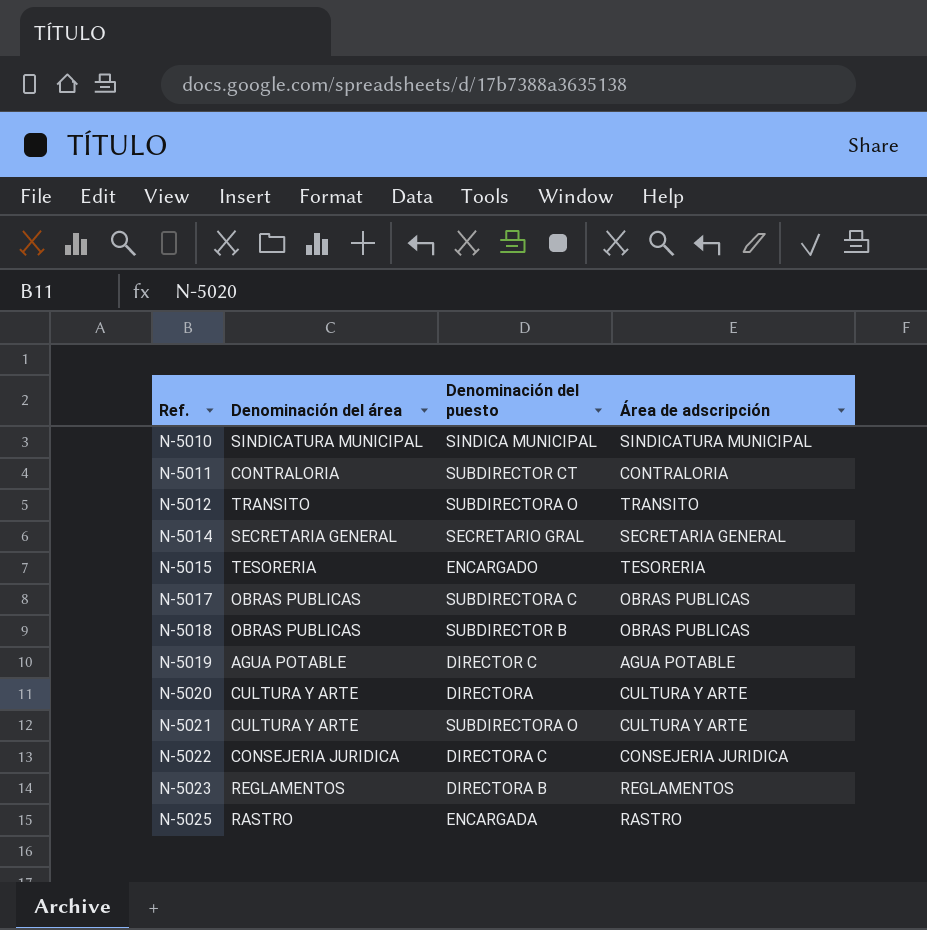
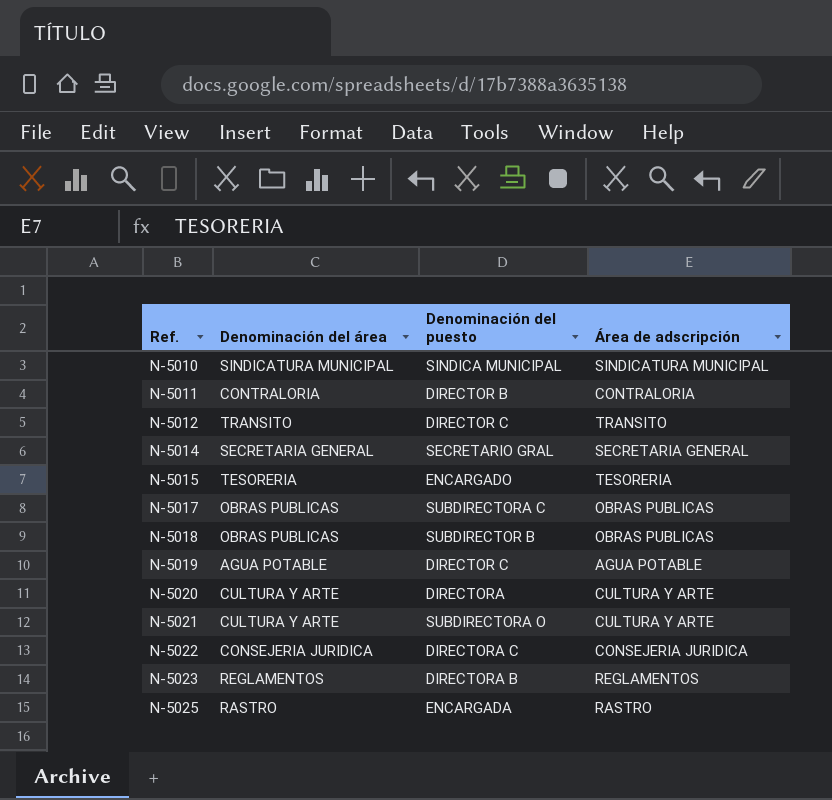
N-5011 | Denominación del puesto: SUBDIRECTOR CT -> DIRECTOR B
N-5012 | Denominación del puesto: SUBDIRECTORA O -> DIRECTOR C

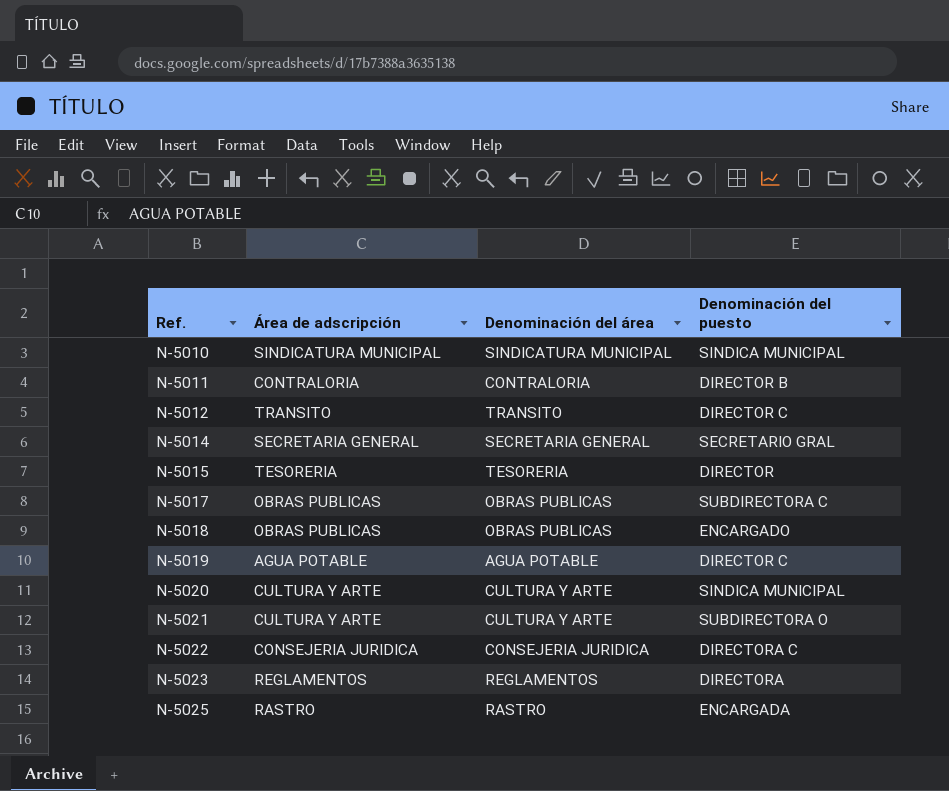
column Área de adscripción | position: 4 -> 2
N-5015 | Denominación del puesto: ENCARGADO -> DIRECTOR
N-5018 | Denominación del puesto: SUBDIRECTOR B -> ENCARGADO
N-5020 | Denominación del puesto: DIRECTORA -> SINDICA MUNICIPAL
N-5023 | Denominación del puesto: DIRECTORA B -> DIRECTORA

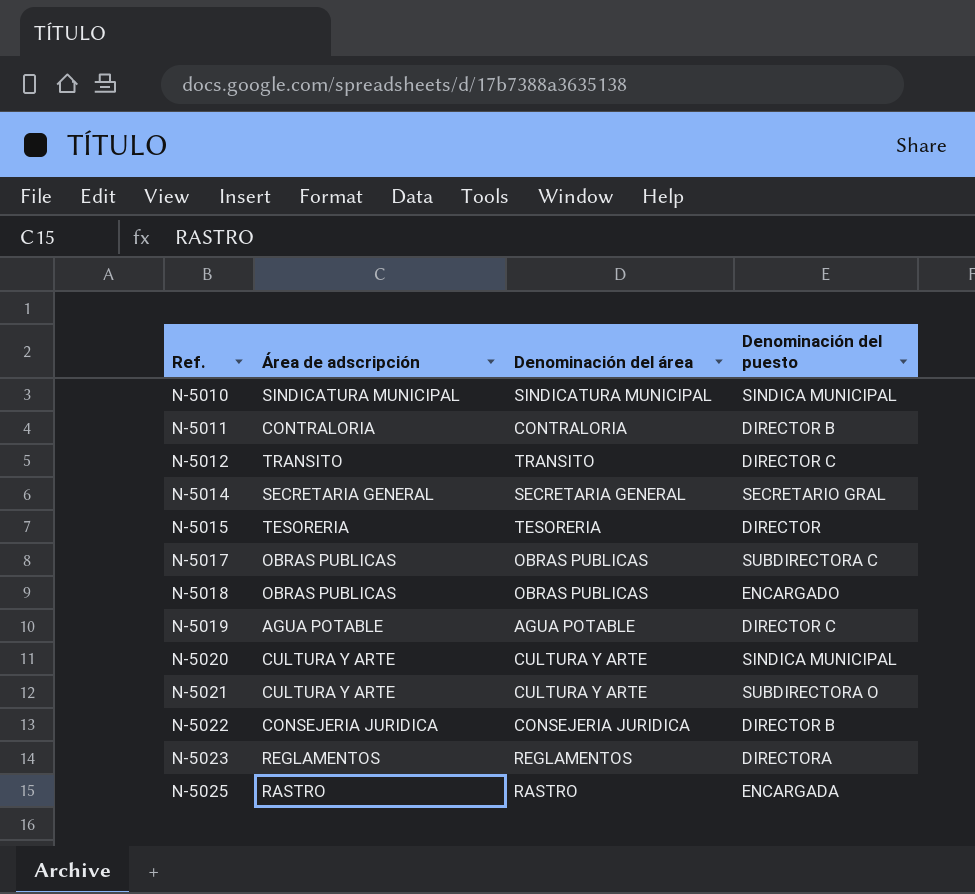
N-5022 | Denominación del puesto: DIRECTORA C -> DIRECTOR B

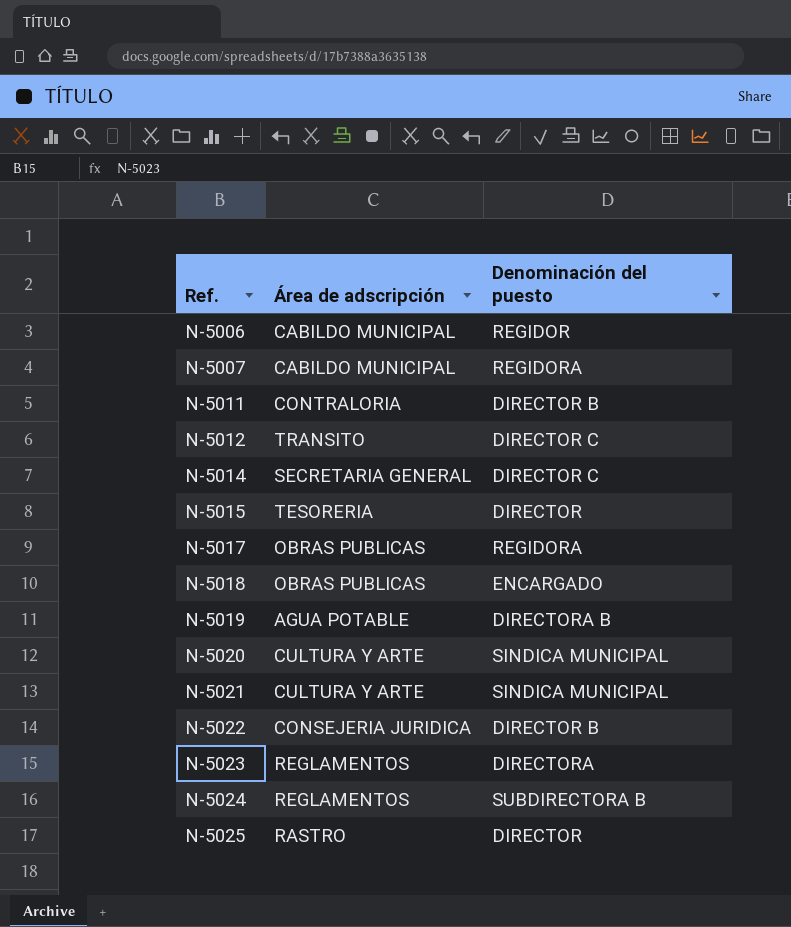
column Denominación del área | position: 3 -> none
row N-5010: SINDICATURA MUNICIPAL | SINDICATURA MUNICIPAL | SINDICA MUNICIPAL -> none
row N-5006: none -> CABILDO MUNICIPAL | REGIDOR
row N-5007: none -> CABILDO MUNICIPAL | REGIDORA
N-5014 | Denominación del puesto: SECRETARIO GRAL -> DIRECTOR C
N-5017 | Denominación del puesto: SUBDIRECTORA C -> REGIDORA
N-5019 | Denominación del puesto: DIRECTOR C -> DIRECTORA B
N-5021 | Denominación del puesto: SUBDIRECTORA O -> SINDICA MUNICIPAL
row N-5024: none -> REGLAMENTOS | SUBDIRECTORA B
N-5025 | Denominación del puesto: ENCARGADA -> DIRECTOR

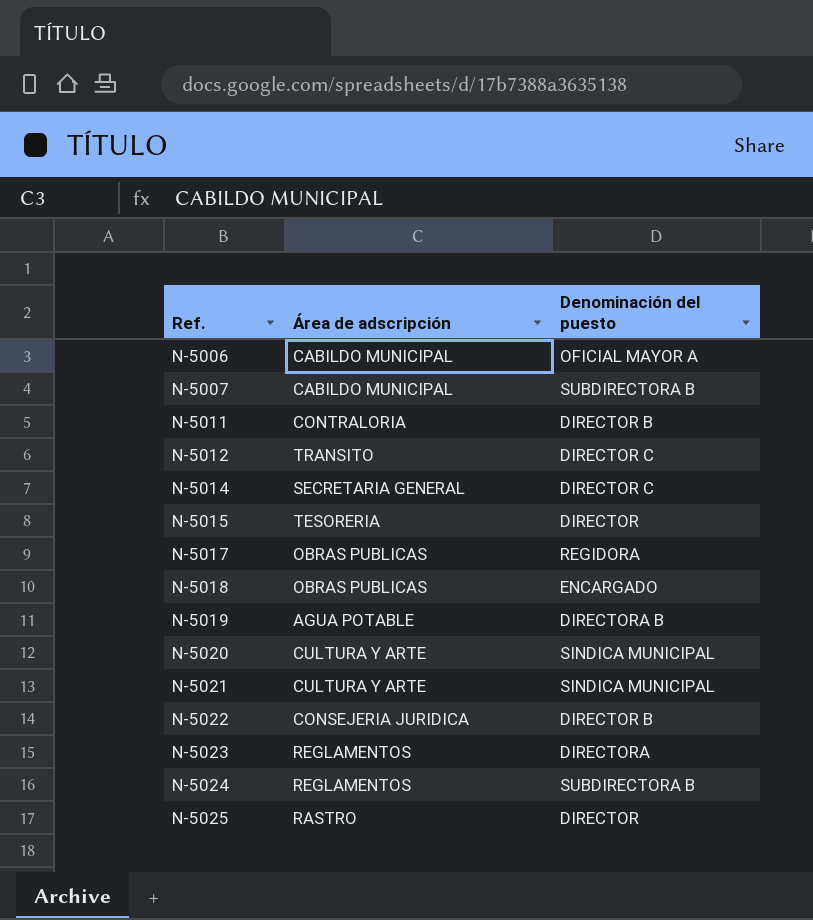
N-5006 | Denominación del puesto: REGIDOR -> OFICIAL MAYOR A
N-5007 | Denominación del puesto: REGIDORA -> SUBDIRECTORA B

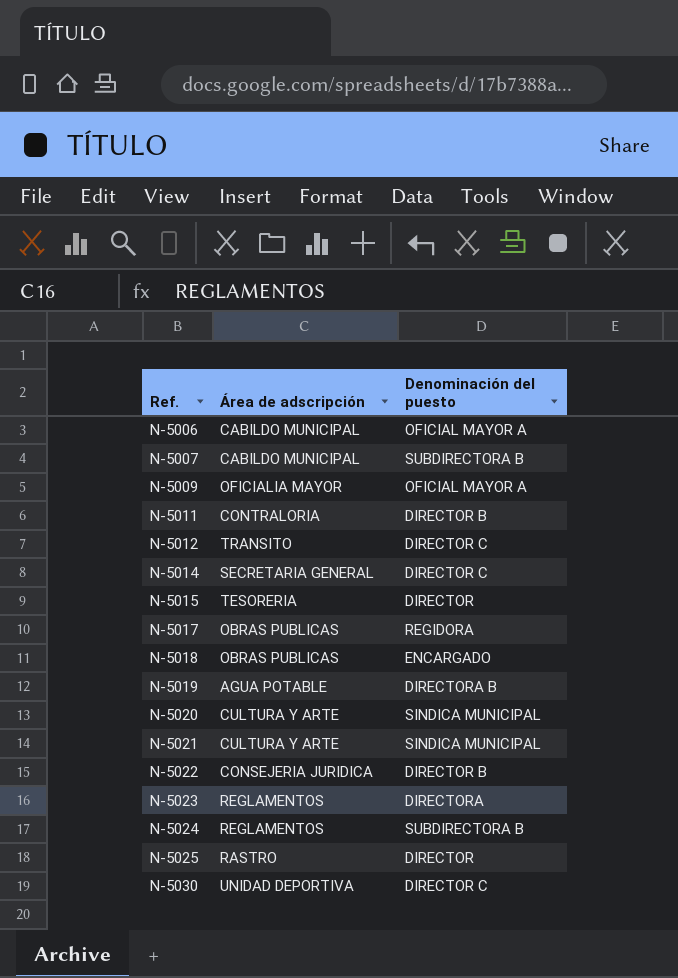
row N-5009: none -> OFICIALIA MAYOR | OFICIAL MAYOR A
row N-5030: none -> UNIDAD DEPORTIVA | DIRECTOR C

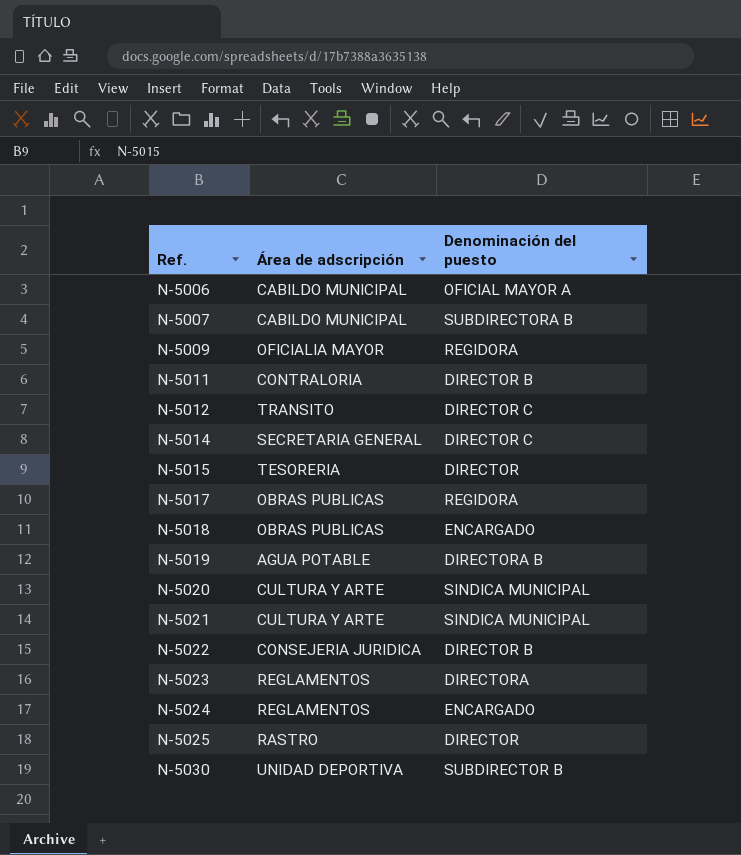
N-5009 | Denominación del puesto: OFICIAL MAYOR A -> REGIDORA
N-5024 | Denominación del puesto: SUBDIRECTORA B -> ENCARGADO
N-5030 | Denominación del puesto: DIRECTOR C -> SUBDIRECTOR B

